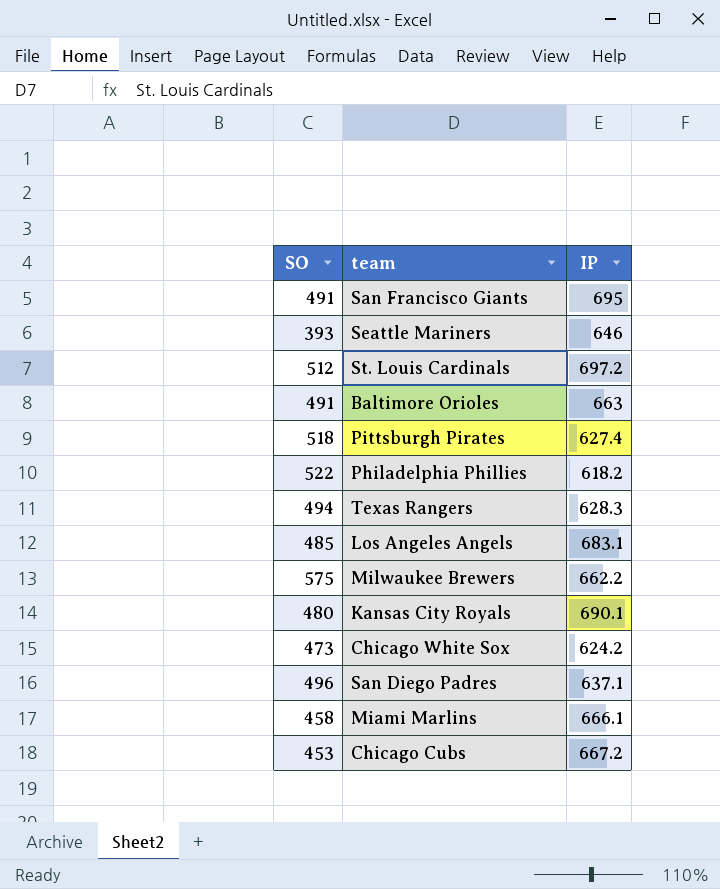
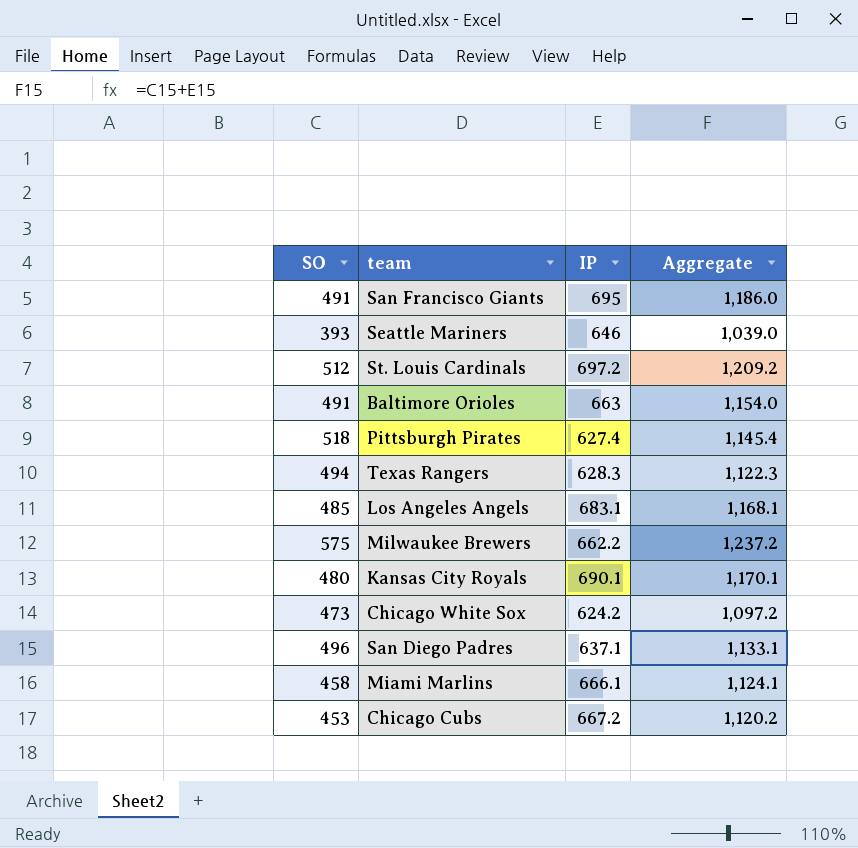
column Aggregate | formula: none -> [SO] + [IP]
row Philadelphia Phillies: 522 | 618.2 -> none

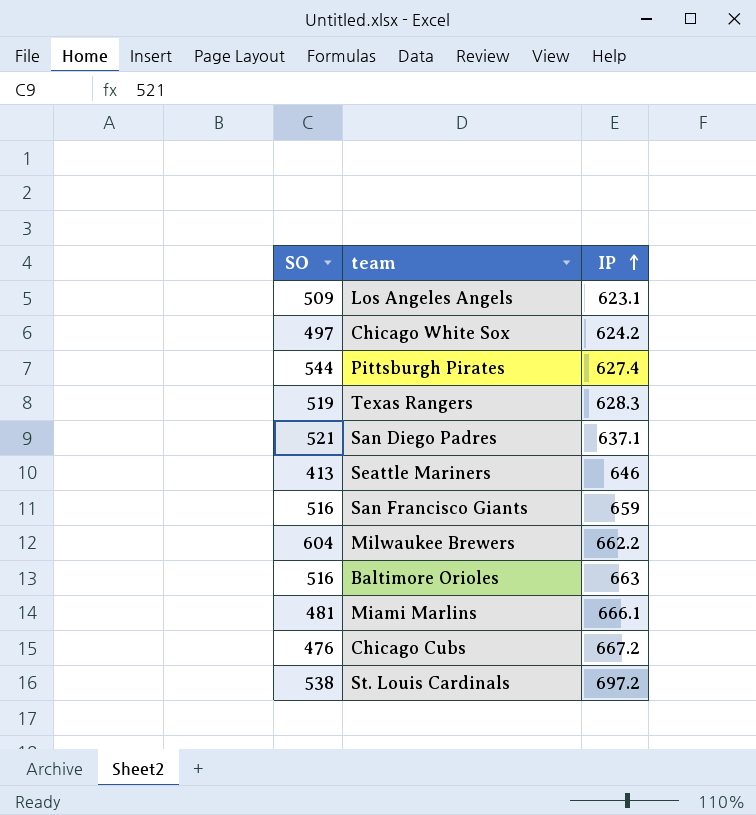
row order: none -> IP ascending
column Aggregate | formula: [SO] + [IP] -> none
row Kansas City Royals: 480 | 690.1 | 1,170.1 -> none
Los Angeles Angels | SO: 485 -> 509
Los Angeles Angels | IP: 683.1 -> 623.1
Chicago White Sox | SO: 473 -> 497
Pittsburgh Pirates | SO: 518 -> 544
Texas Rangers | SO: 494 -> 519
San Diego Padres | SO: 496 -> 521
Seattle Mariners | SO: 393 -> 413
San Francisco Giants | SO: 491 -> 516
San Francisco Giants | IP: 695 -> 659
Milwaukee Brewers | SO: 575 -> 604
Baltimore Orioles | SO: 491 -> 516
Miami Marlins | SO: 458 -> 481
Chicago Cubs | SO: 453 -> 476
St. Louis Cardinals | SO: 512 -> 538

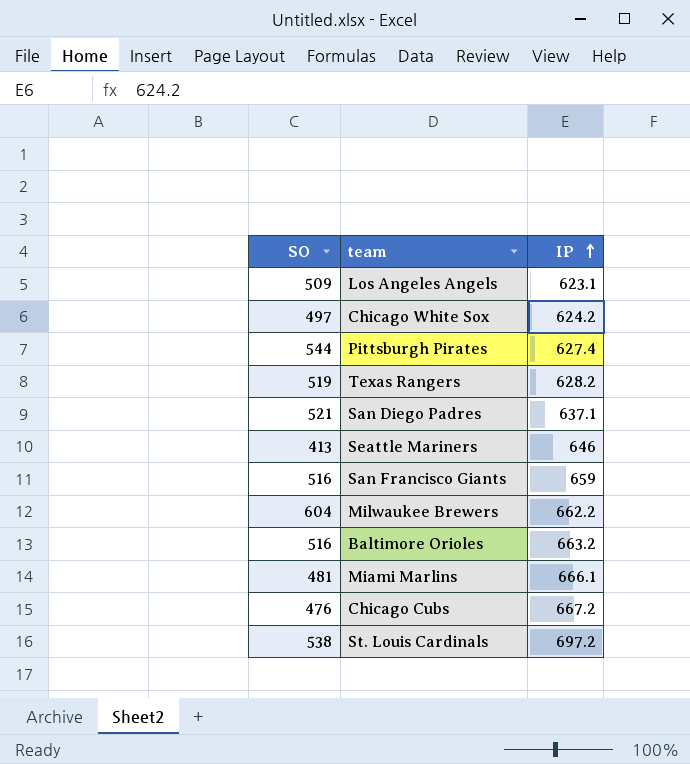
Texas Rangers | IP: 628.3 -> 628.2
Baltimore Orioles | IP: 663 -> 663.2

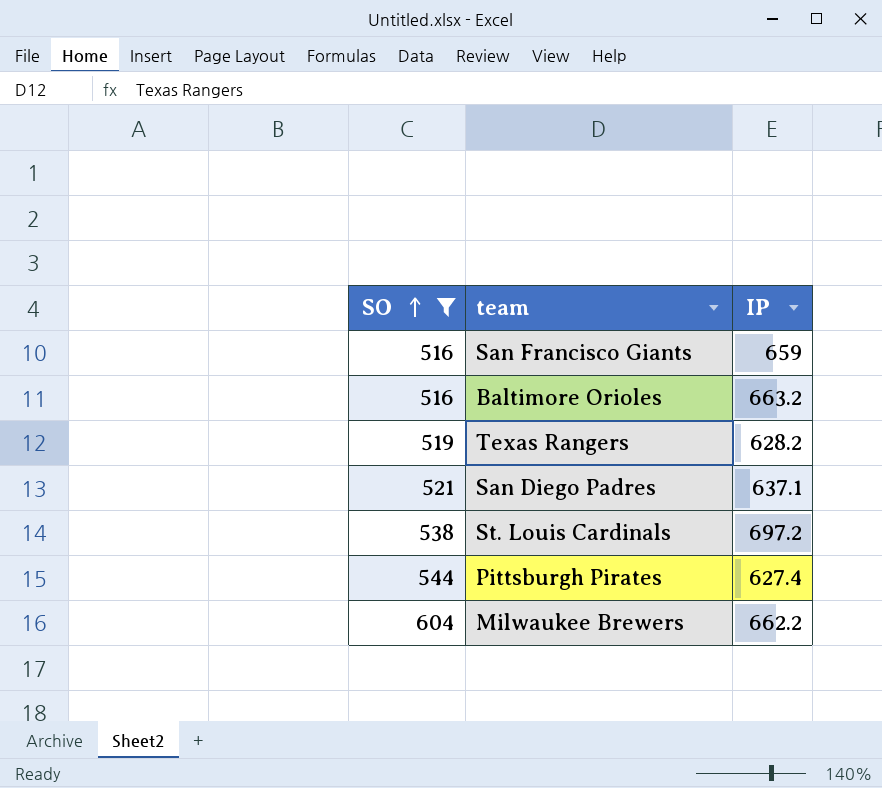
filter: none -> SO >= 516
row order: IP ascending -> SO ascending

